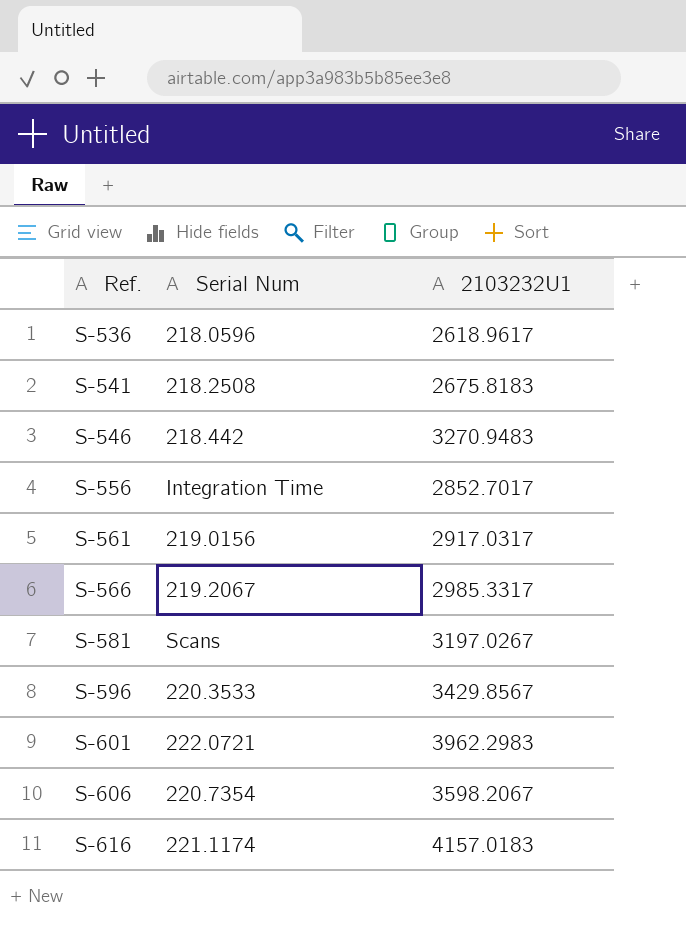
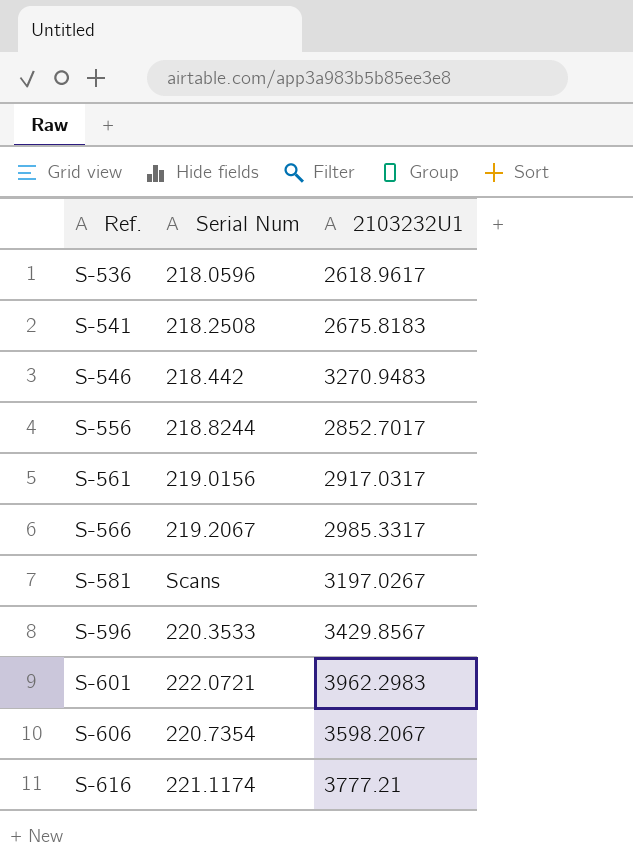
S-556 | Serial Num: Integration Time -> 218.8244
S-616 | 2103232U1: 4157.0183 -> 3777.21

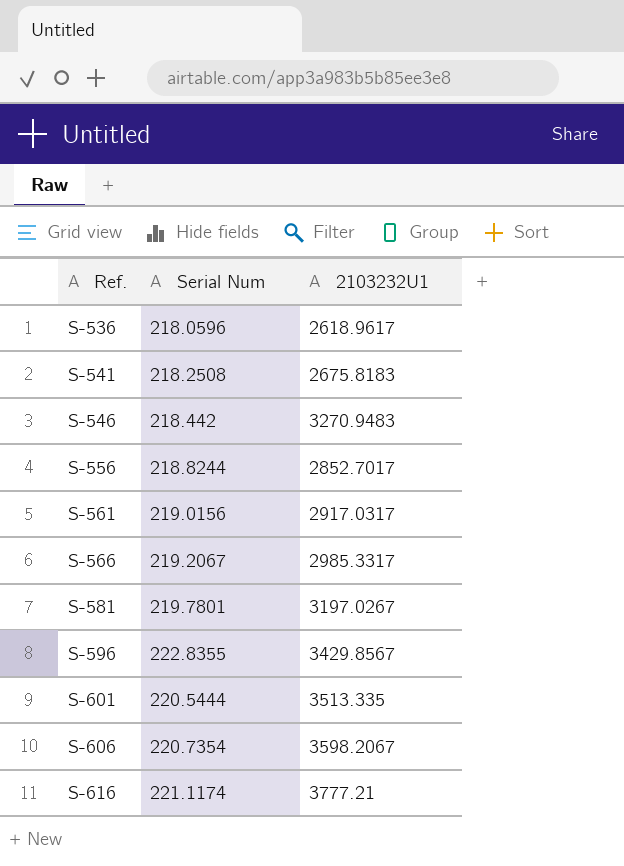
S-581 | Serial Num: Scans -> 219.7801
S-596 | Serial Num: 220.3533 -> 222.8355
S-601 | Serial Num: 222.0721 -> 220.5444
S-601 | 2103232U1: 3962.2983 -> 3513.335

